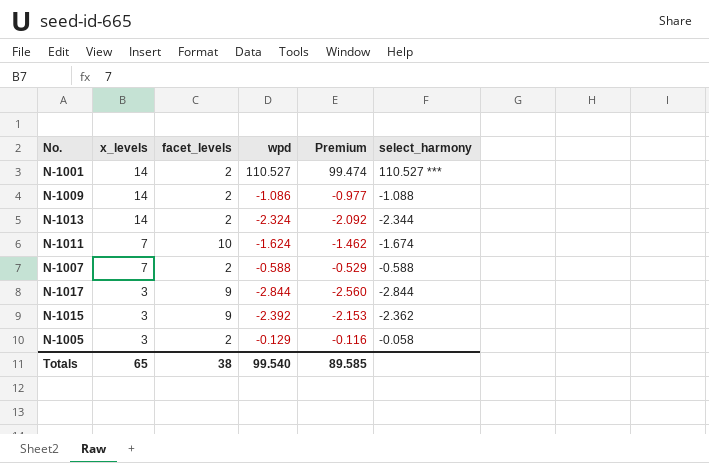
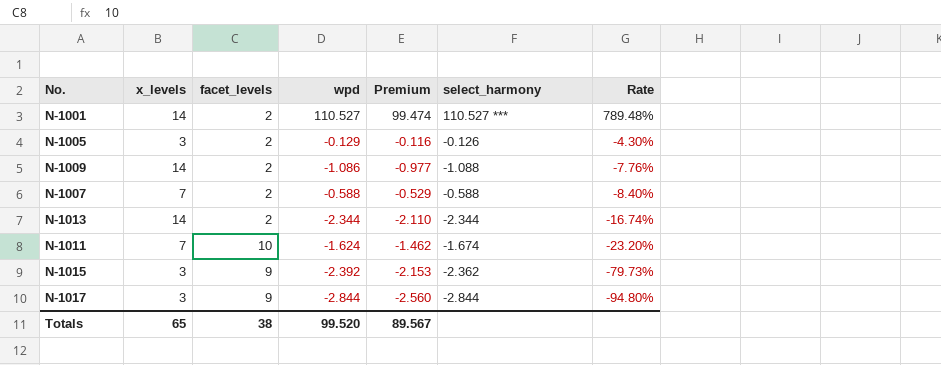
row order: x_levels descending -> Rate descending
column Rate | formula: none -> [wpd] / [x_levels]
N-1005 | select_harmony: -0.058 -> -0.126
N-1013 | wpd: -2.324 -> -2.344
N-1013 | Premium: -2.092 -> -2.110
Totals | wpd: 99.540 -> 99.520
Totals | Premium: 89.585 -> 89.567

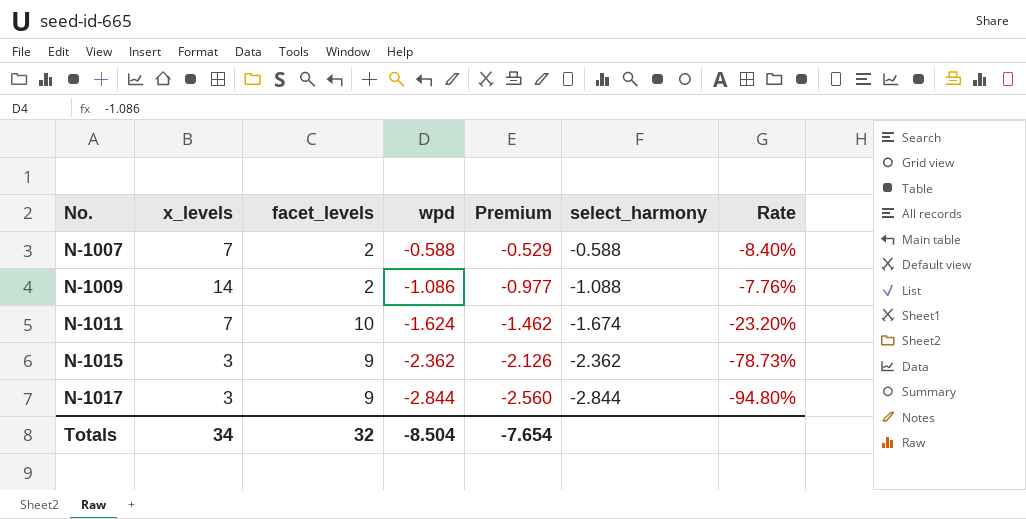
row order: Rate descending -> No. ascending
row N-1001: 14 | 2 | 110.527 | 99.474 | 110.527 *** | 789.48% -> none
row N-1005: 3 | 2 | -0.129 | -0.116 | -0.126 | -4.30% -> none
row N-1013: 14 | 2 | -2.344 | -2.110 | -2.344 | -16.74% -> none
N-1015 | wpd: -2.392 -> -2.362
N-1015 | Premium: -2.153 -> -2.126
N-1015 | Rate: -79.73% -> -78.73%
Totals | x_levels: 65 -> 34
Totals | facet_levels: 38 -> 32
Totals | wpd: 99.520 -> -8.504
Totals | Premium: 89.567 -> -7.654

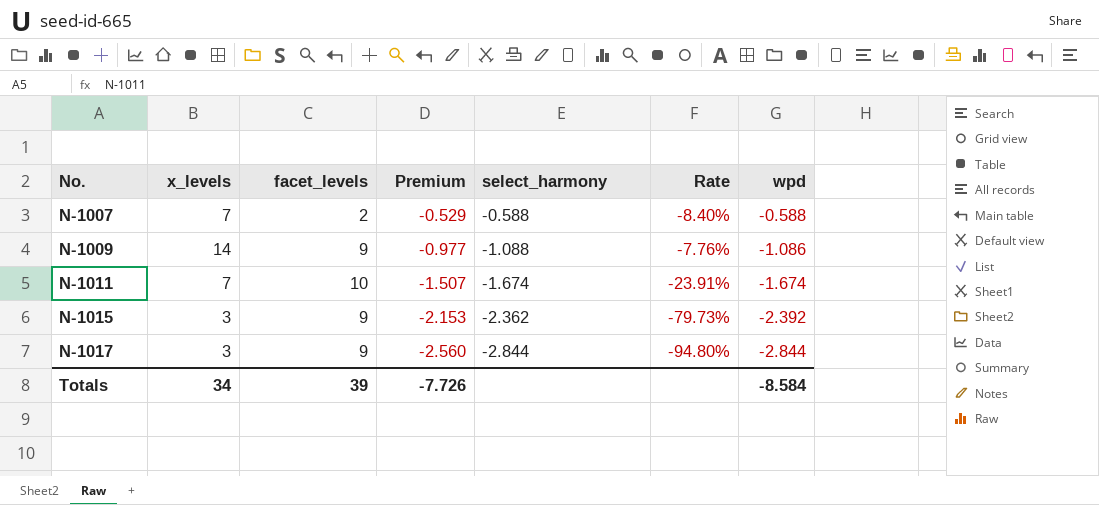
column wpd | position: 4 -> 7
N-1009 | facet_levels: 2 -> 9
N-1011 | Premium: -1.462 -> -1.507
N-1011 | Rate: -23.20% -> -23.91%
N-1011 | wpd: -1.624 -> -1.674
N-1015 | Premium: -2.126 -> -2.153
N-1015 | Rate: -78.73% -> -79.73%
N-1015 | wpd: -2.362 -> -2.392
Totals | facet_levels: 32 -> 39
Totals | Premium: -7.654 -> -7.726
Totals | wpd: -8.504 -> -8.584

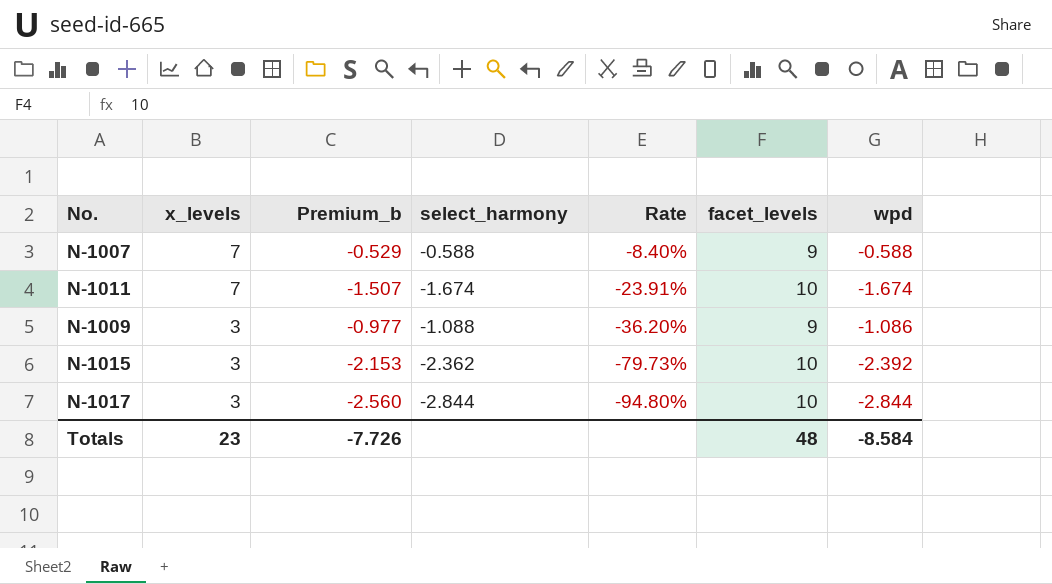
row order: No. ascending -> x_levels descending
column name: Premium -> Premium_b
column facet_levels | position: 3 -> 6
N-1007 | facet_levels: 2 -> 9
N-1009 | x_levels: 14 -> 3
N-1009 | Rate: -7.76% -> -36.20%
N-1015 | facet_levels: 9 -> 10
N-1017 | facet_levels: 9 -> 10
Totals | x_levels: 34 -> 23
Totals | facet_levels: 39 -> 48

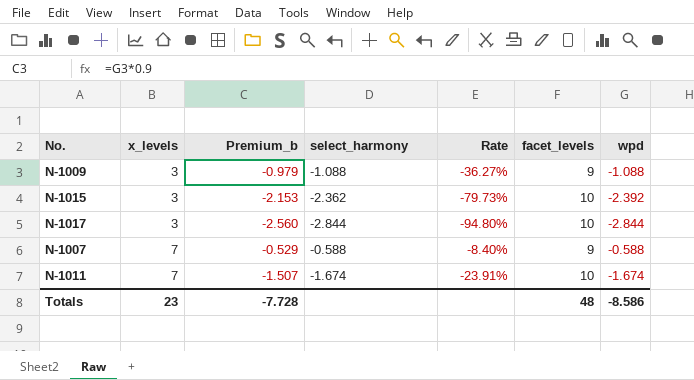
row order: x_levels descending -> x_levels ascending
N-1009 | Premium_b: -0.977 -> -0.979
N-1009 | Rate: -36.20% -> -36.27%
N-1009 | wpd: -1.086 -> -1.088
Totals | Premium_b: -7.726 -> -7.728
Totals | wpd: -8.584 -> -8.586

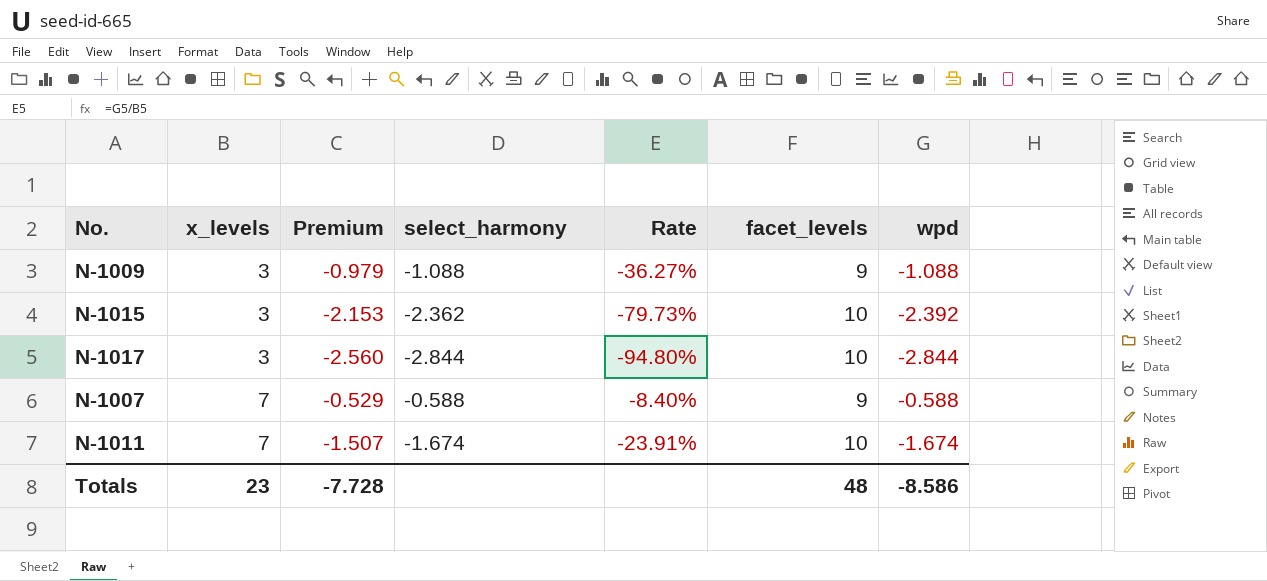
column name: Premium_b -> Premium

